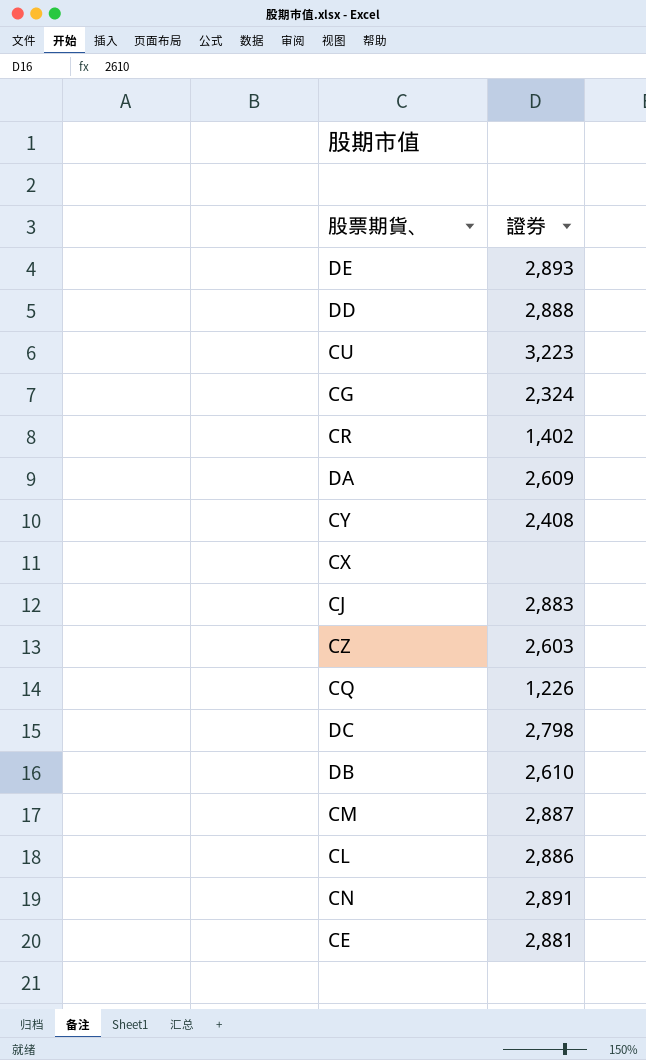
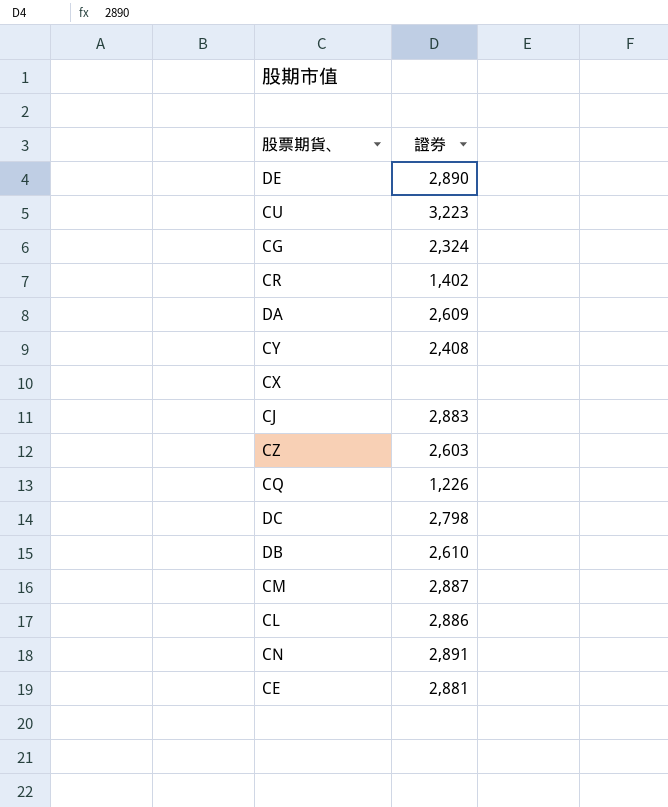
row DD: 2,888 -> none
DE | 證券: 2,893 -> 2,890

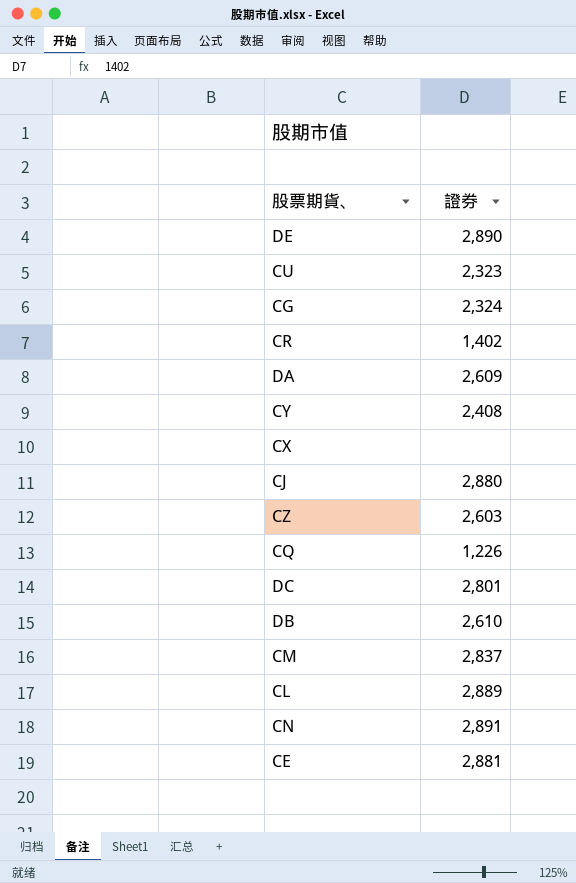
CU | 證券: 3,223 -> 2,323
CJ | 證券: 2,883 -> 2,880
DC | 證券: 2,798 -> 2,801
CM | 證券: 2,887 -> 2,837
CL | 證券: 2,886 -> 2,889

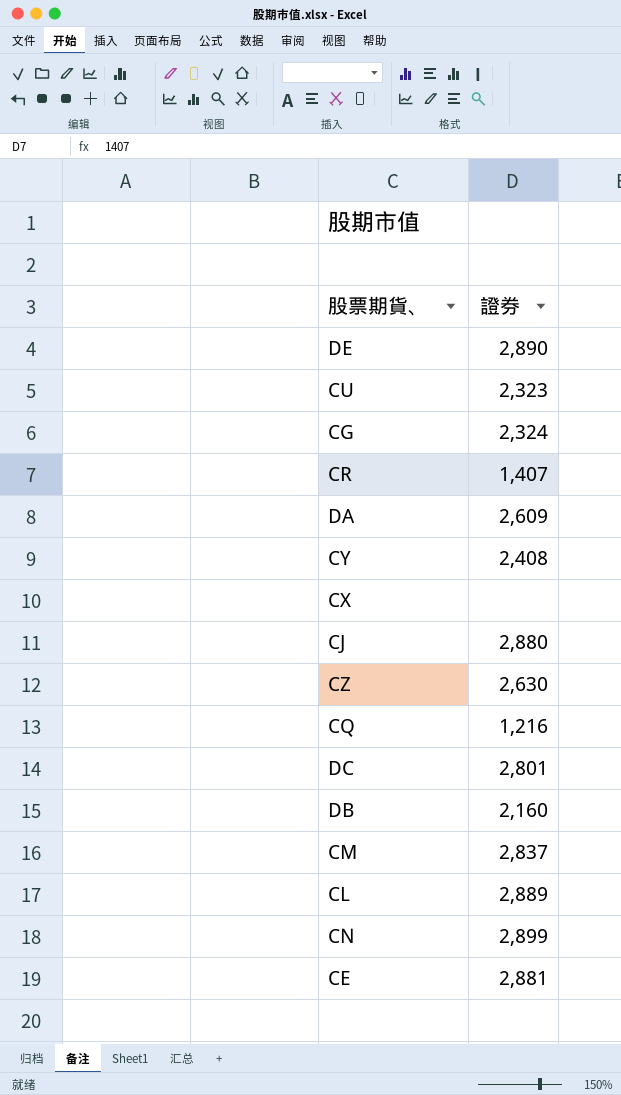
CR | 證券: 1,402 -> 1,407
CZ | 證券: 2,603 -> 2,630
CQ | 證券: 1,226 -> 1,216
DB | 證券: 2,610 -> 2,160
CN | 證券: 2,891 -> 2,899

